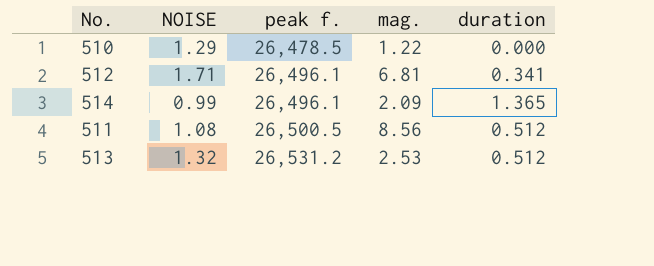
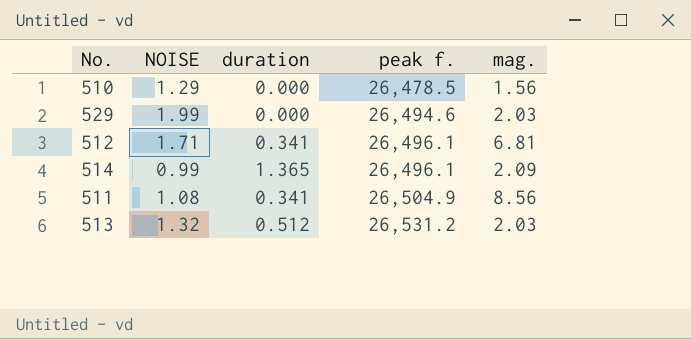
column duration | position: 5 -> 3
510 | mag.: 1.22 -> 1.56
row 529: none -> 1.99 | 0.000 | 26,494.6 | 2.03
511 | duration: 0.512 -> 0.341
511 | peak f.: 26,500.5 -> 26,504.9
513 | mag.: 2.53 -> 2.03

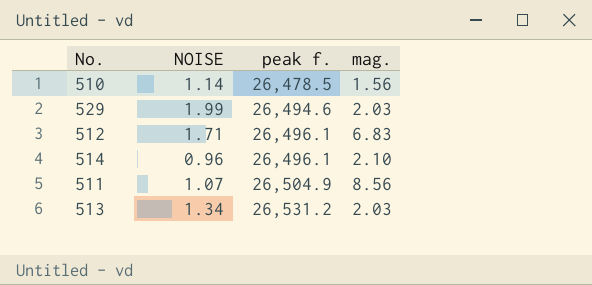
column duration | position: 3 -> none
510 | NOISE: 1.29 -> 1.14
512 | mag.: 6.81 -> 6.83
514 | NOISE: 0.99 -> 0.96
514 | mag.: 2.09 -> 2.10
511 | NOISE: 1.08 -> 1.07
513 | NOISE: 1.32 -> 1.34

